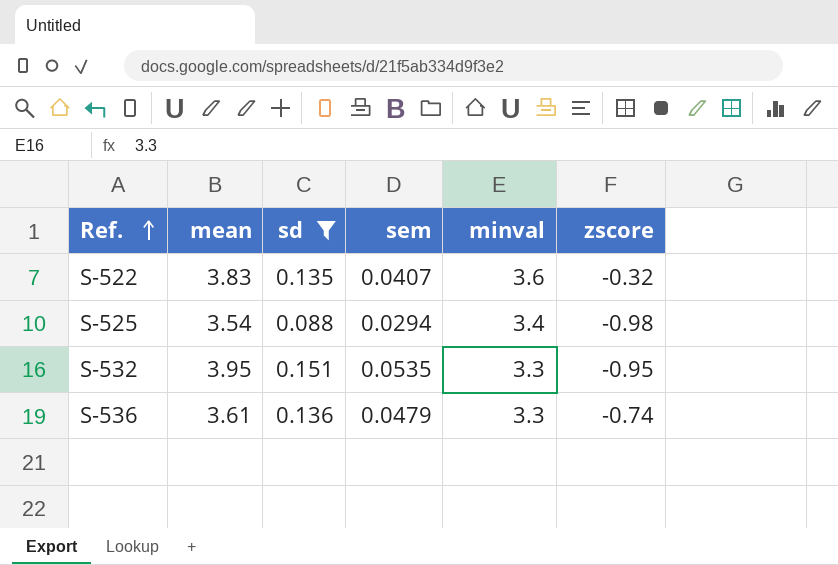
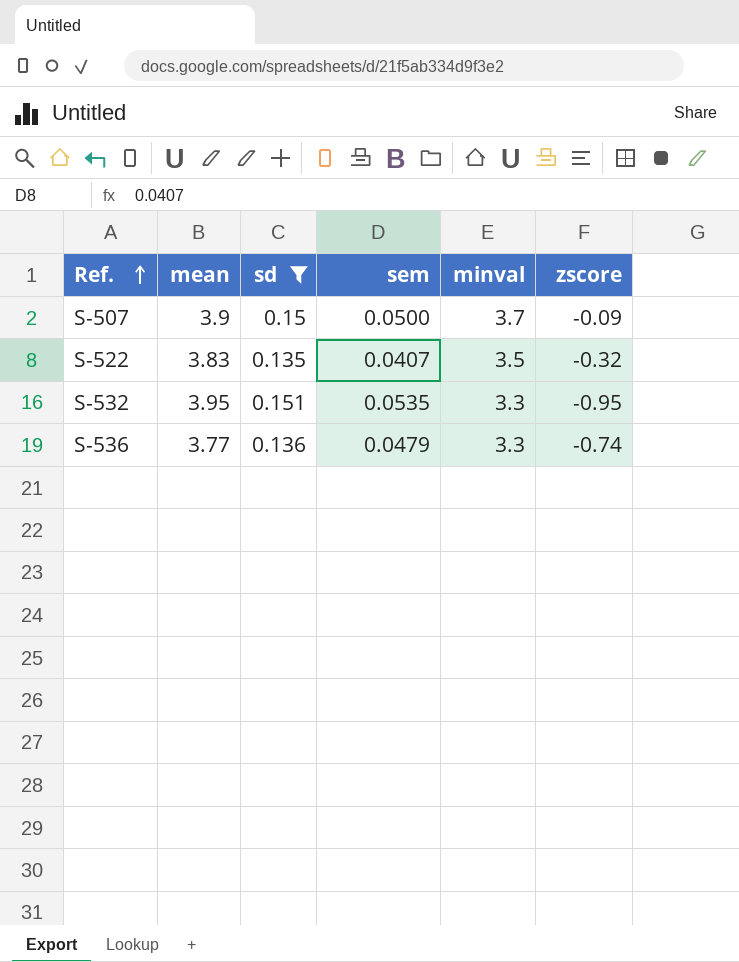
row S-525: 3.54 | 0.088 | 0.0294 | 3.4 | -0.98 -> none
row S-507: none -> 3.9 | 0.15 | 0.0500 | 3.7 | -0.09
S-522 | minval: 3.6 -> 3.5
S-536 | mean: 3.61 -> 3.77

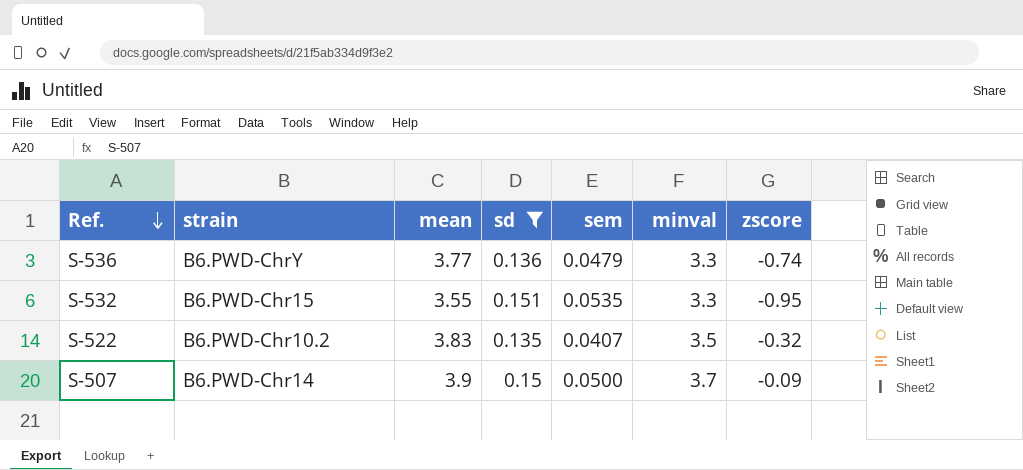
row order: Ref. ascending -> Ref. descending
column strain | position: none -> 2
S-532 | mean: 3.95 -> 3.55

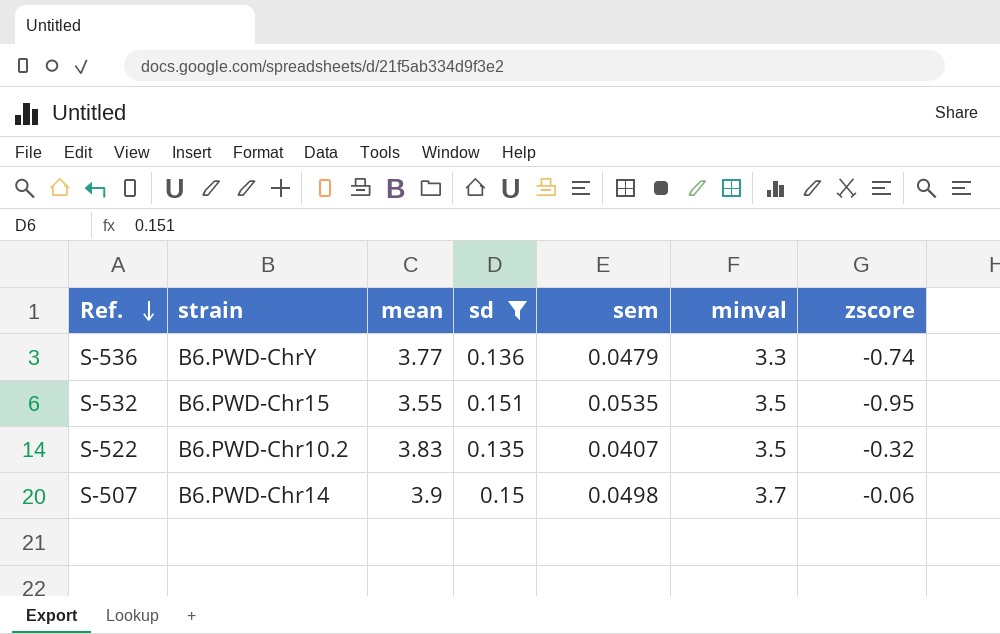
S-532 | minval: 3.3 -> 3.5
S-507 | sem: 0.0500 -> 0.0498
S-507 | zscore: -0.09 -> -0.06

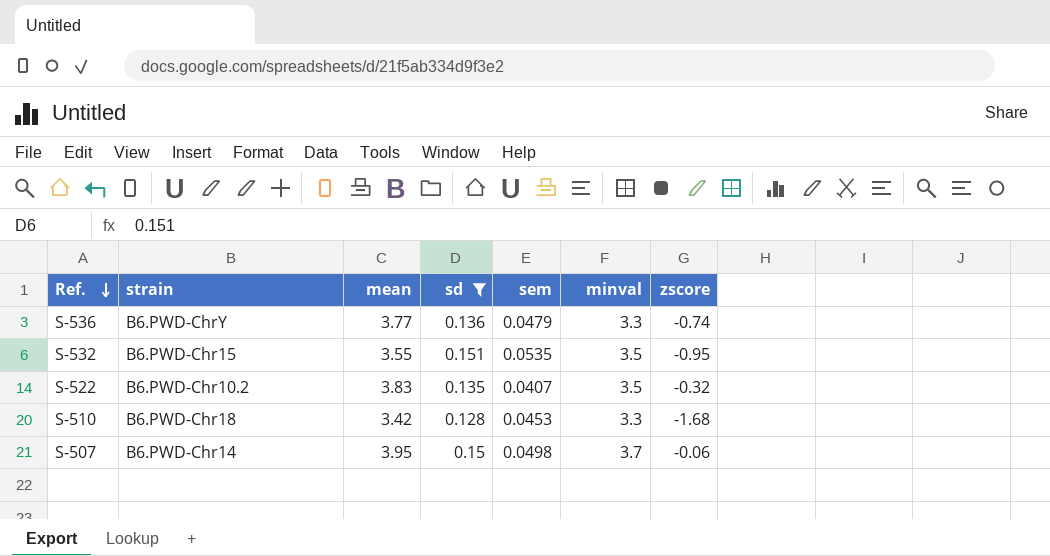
row S-510: none -> B6.PWD-Chr18 | 3.42 | 0.128 | 0.0453 | 3.3 | -1.68
S-507 | mean: 3.9 -> 3.95

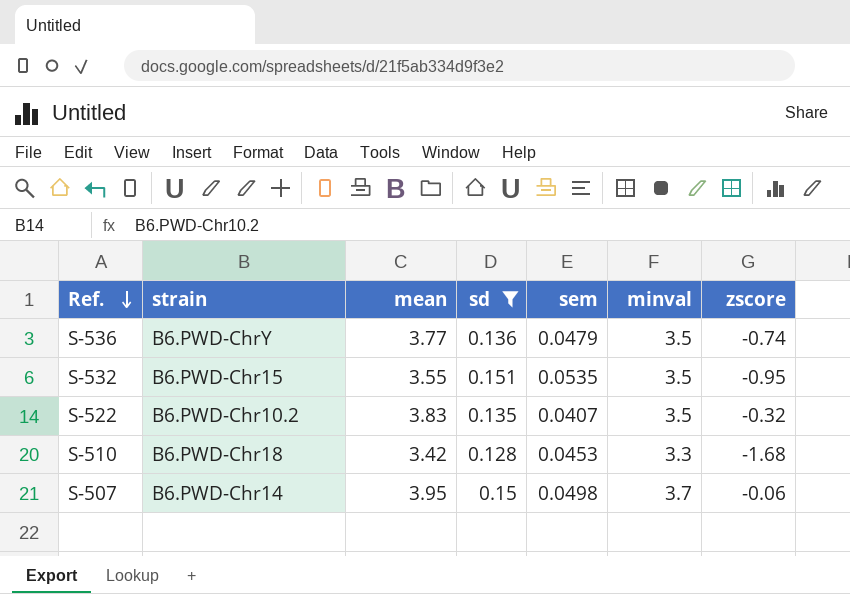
S-536 | minval: 3.3 -> 3.5

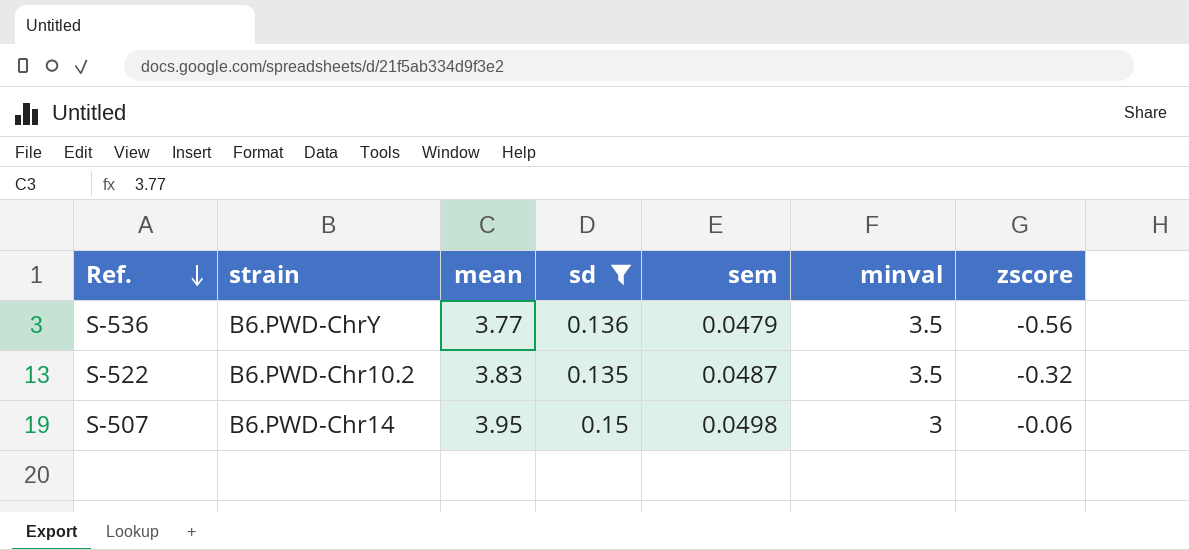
row S-532: B6.PWD-Chr15 | 3.55 | 0.151 | 0.0535 | 3.5 | -0.95 -> none
row S-510: B6.PWD-Chr18 | 3.42 | 0.128 | 0.0453 | 3.3 | -1.68 -> none
S-536 | zscore: -0.74 -> -0.56
S-522 | sem: 0.0407 -> 0.0487
S-507 | minval: 3.7 -> 3

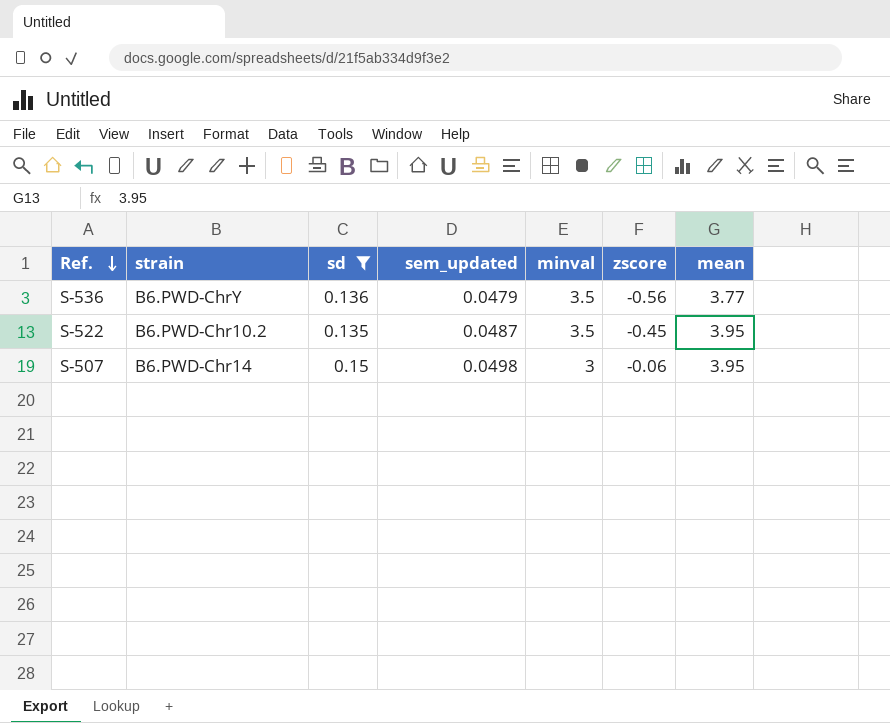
column name: sem -> sem_updated
column mean | position: 3 -> 7
S-522 | zscore: -0.32 -> -0.45
S-522 | mean: 3.83 -> 3.95

